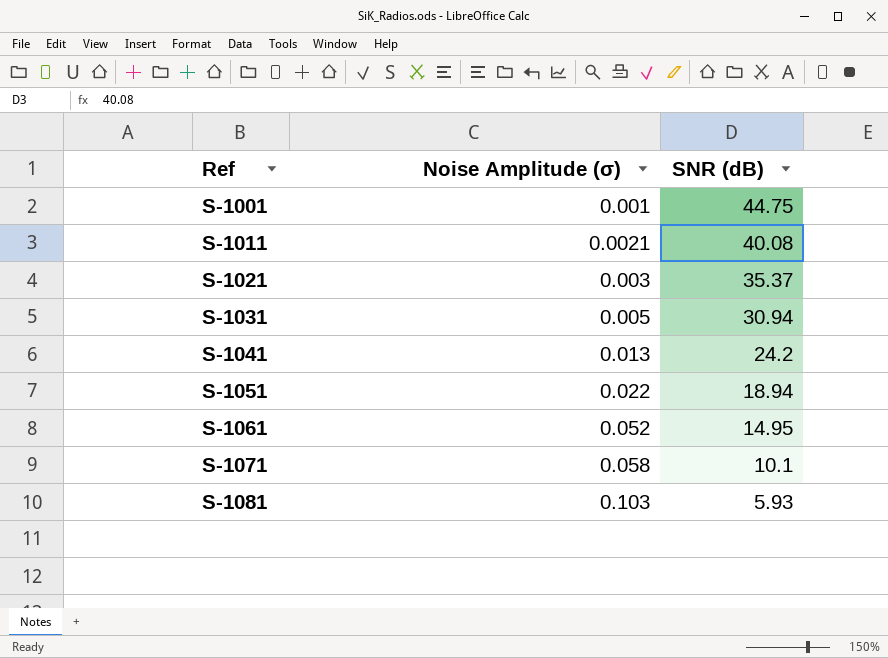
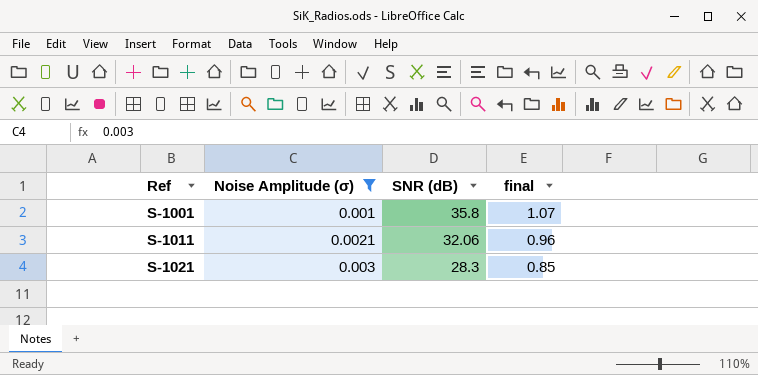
filter: none -> Noise Amplitude (σ) <= 0.003
column final | formula: none -> [SNR (dB)] * 0.03
S-1001 | SNR (dB): 44.75 -> 35.8
S-1011 | SNR (dB): 40.08 -> 32.06
S-1021 | SNR (dB): 35.37 -> 28.3

